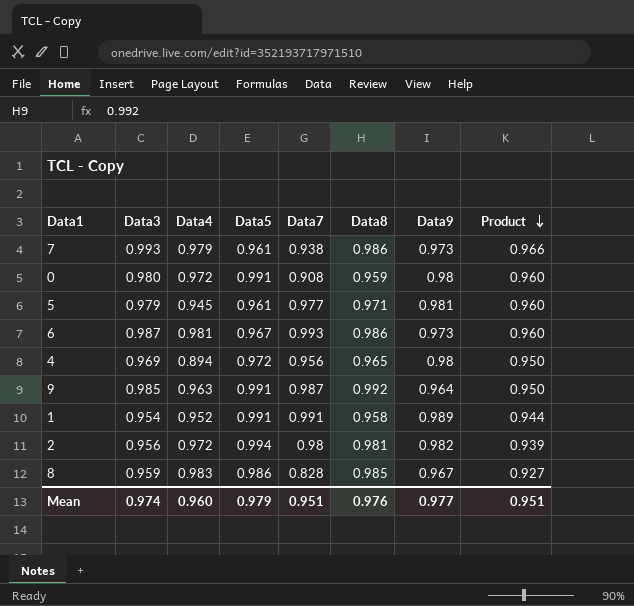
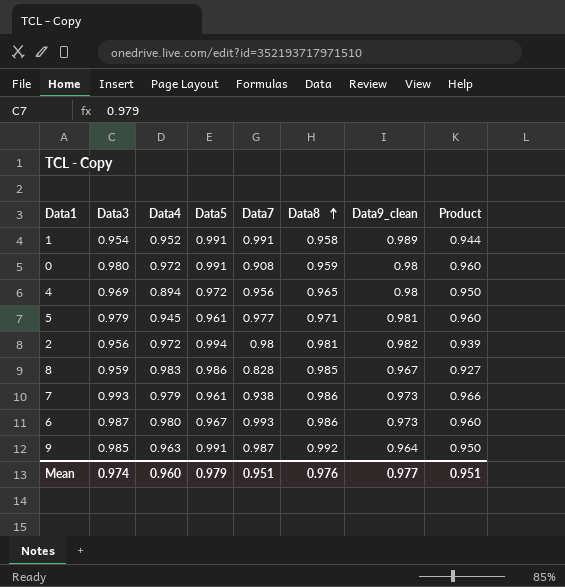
row order: Product descending -> Data8 ascending
column name: Data9 -> Data9_clean
6 | Data4: 0.981 -> 0.980

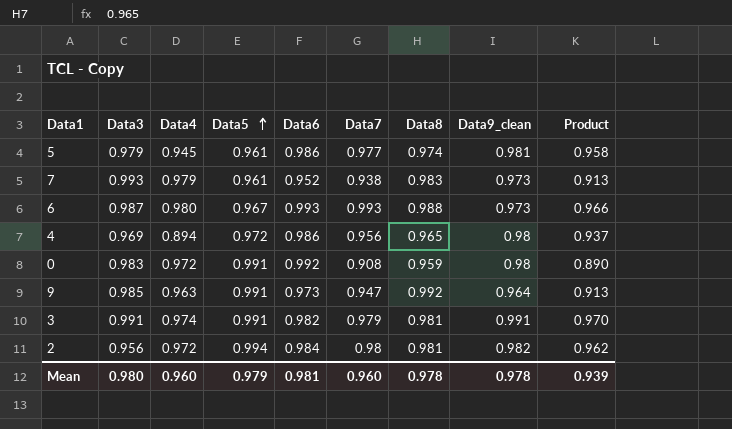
row order: Data8 ascending -> Data5 ascending
column Data6 | position: none -> 5
column Product | formula: [Data3] * [Data9_clean] -> [Data7] * [Data9_clean]
row 1: 0.954 | 0.952 | 0.991 | 0.991 | 0.958 | 0.989 | 0.944 -> none
row 8: 0.959 | 0.983 | 0.986 | 0.828 | 0.985 | 0.967 | 0.927 -> none
5 | Data8: 0.971 -> 0.974
7 | Data8: 0.986 -> 0.983
6 | Data8: 0.986 -> 0.988
0 | Data3: 0.980 -> 0.983
9 | Data7: 0.987 -> 0.947
row 3: none -> 0.991 | 0.974 | 0.991 | 0.982 | 0.979 | 0.981 | 0.991 | 0.970
Mean | Data3: 0.974 -> 0.980
Mean | Data7: 0.951 -> 0.960
Mean | Data8: 0.976 -> 0.978
Mean | Data9_clean: 0.977 -> 0.978
Mean | Product: 0.951 -> 0.939

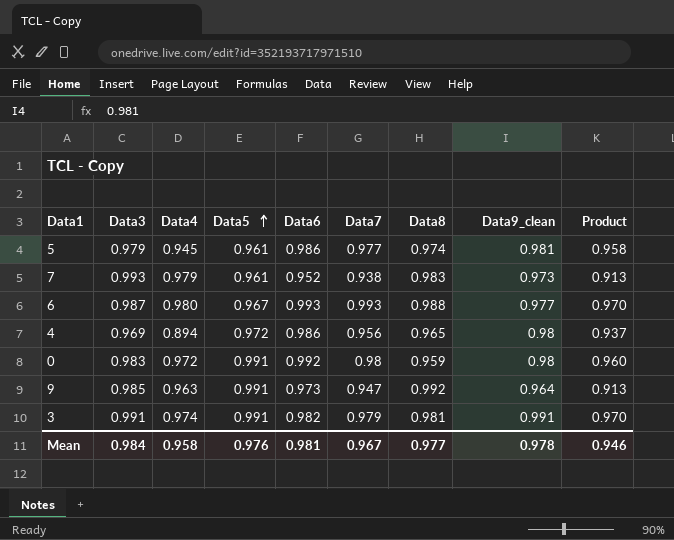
row 2: 0.956 | 0.972 | 0.994 | 0.984 | 0.98 | 0.981 | 0.982 | 0.962 -> none
6 | Data9_clean: 0.973 -> 0.977
6 | Product: 0.966 -> 0.970
0 | Data7: 0.908 -> 0.98
0 | Product: 0.890 -> 0.960
Mean | Data3: 0.980 -> 0.984
Mean | Data4: 0.960 -> 0.958
Mean | Data5: 0.979 -> 0.976
Mean | Data7: 0.960 -> 0.967
Mean | Data8: 0.978 -> 0.977
Mean | Product: 0.939 -> 0.946

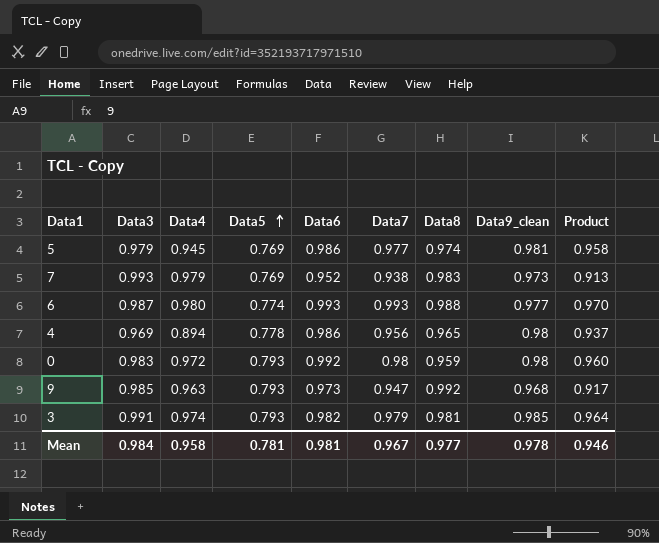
5 | Data5: 0.961 -> 0.769
7 | Data5: 0.961 -> 0.769
6 | Data5: 0.967 -> 0.774
4 | Data5: 0.972 -> 0.778
0 | Data5: 0.991 -> 0.793
9 | Data5: 0.991 -> 0.793
9 | Data9_clean: 0.964 -> 0.968
9 | Product: 0.913 -> 0.917
3 | Data5: 0.991 -> 0.793
3 | Data9_clean: 0.991 -> 0.985
3 | Product: 0.970 -> 0.964
Mean | Data5: 0.976 -> 0.781

